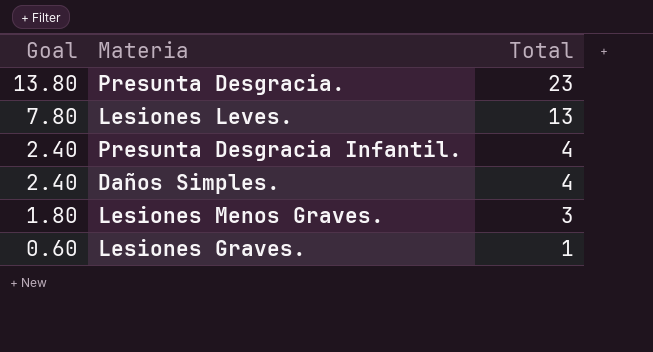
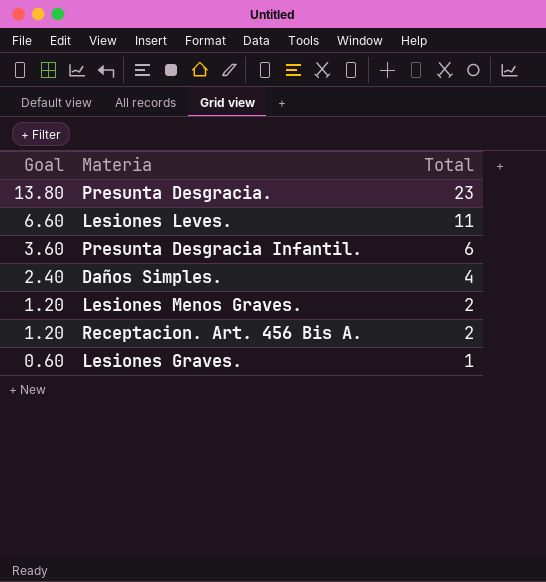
Lesiones Leves. | Goal: 7.80 -> 6.60
Lesiones Leves. | Total: 13 -> 11
Presunta Desgracia Infantil. | Goal: 2.40 -> 3.60
Presunta Desgracia Infantil. | Total: 4 -> 6
Lesiones Menos Graves. | Goal: 1.80 -> 1.20
Lesiones Menos Graves. | Total: 3 -> 2
row Receptacion. Art. 456 Bis A.: none -> 1.20 | 2

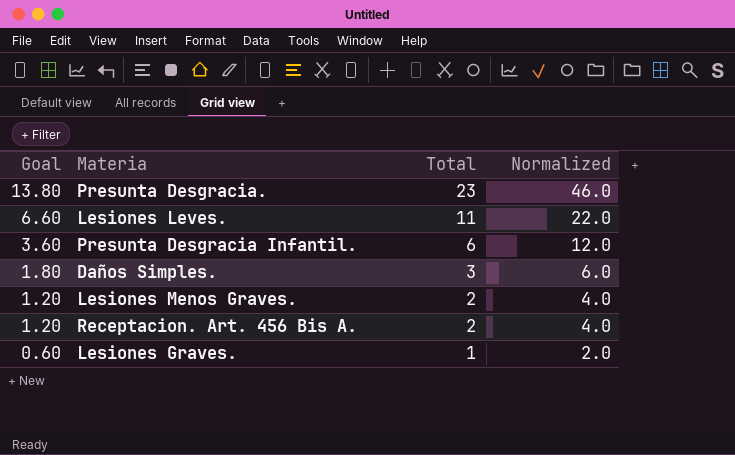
column Normalized | formula: none -> [Total] * 2
Daños Simples. | Goal: 2.40 -> 1.80
Daños Simples. | Total: 4 -> 3

